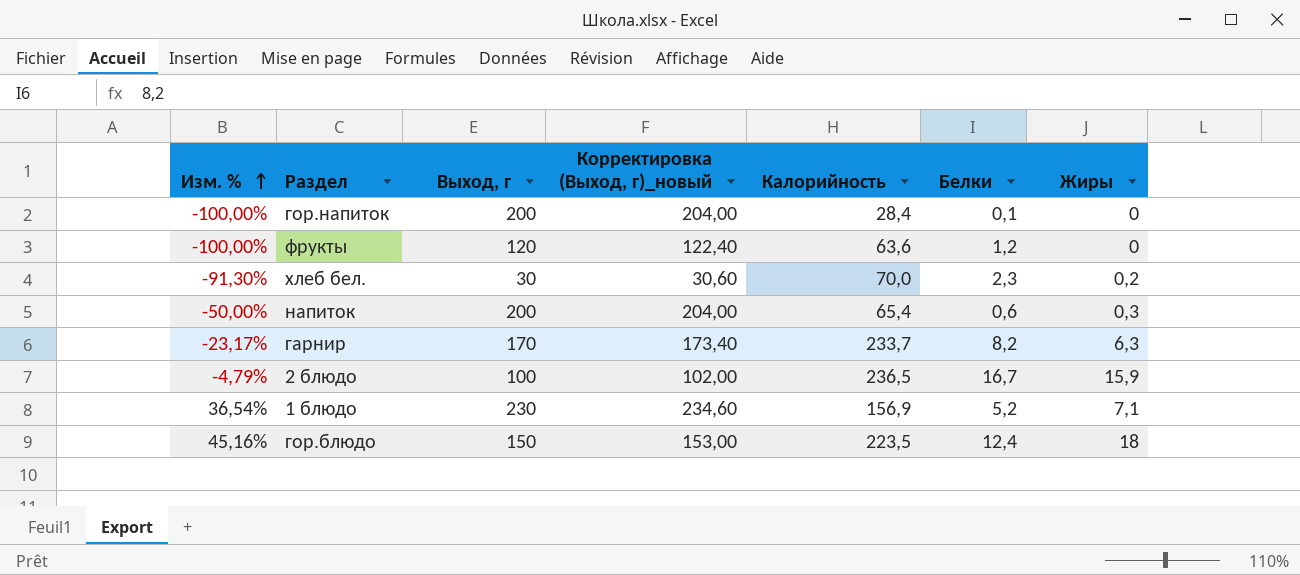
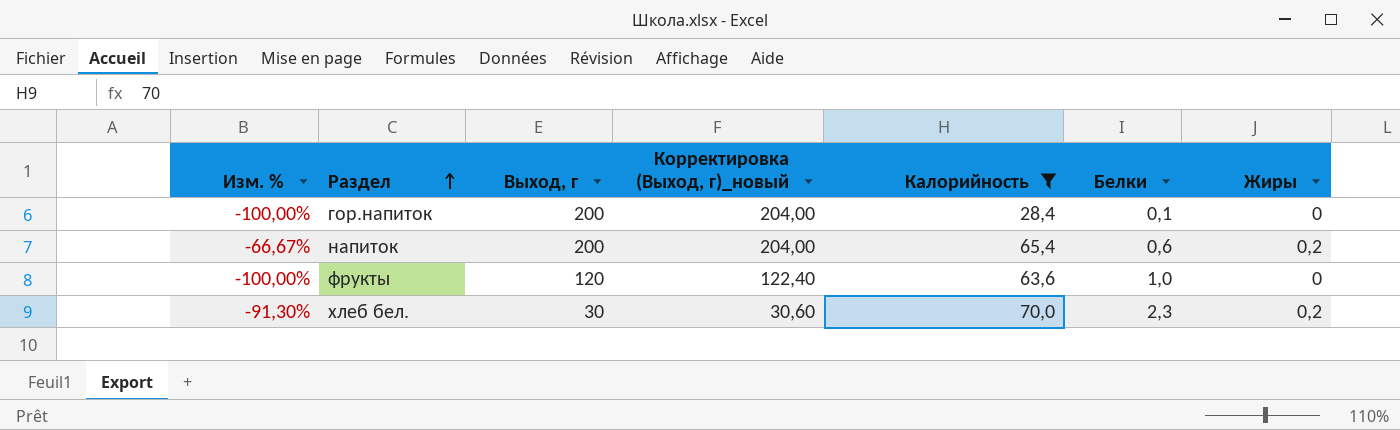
filter: none -> Калорийность <= 70,0
row order: Изм. % ascending -> Раздел ascending
напиток | Изм. %: -50,00% -> -66,67%
напиток | Жиры: 0,3 -> 0,2
фрукты | Белки: 1,2 -> 1,0

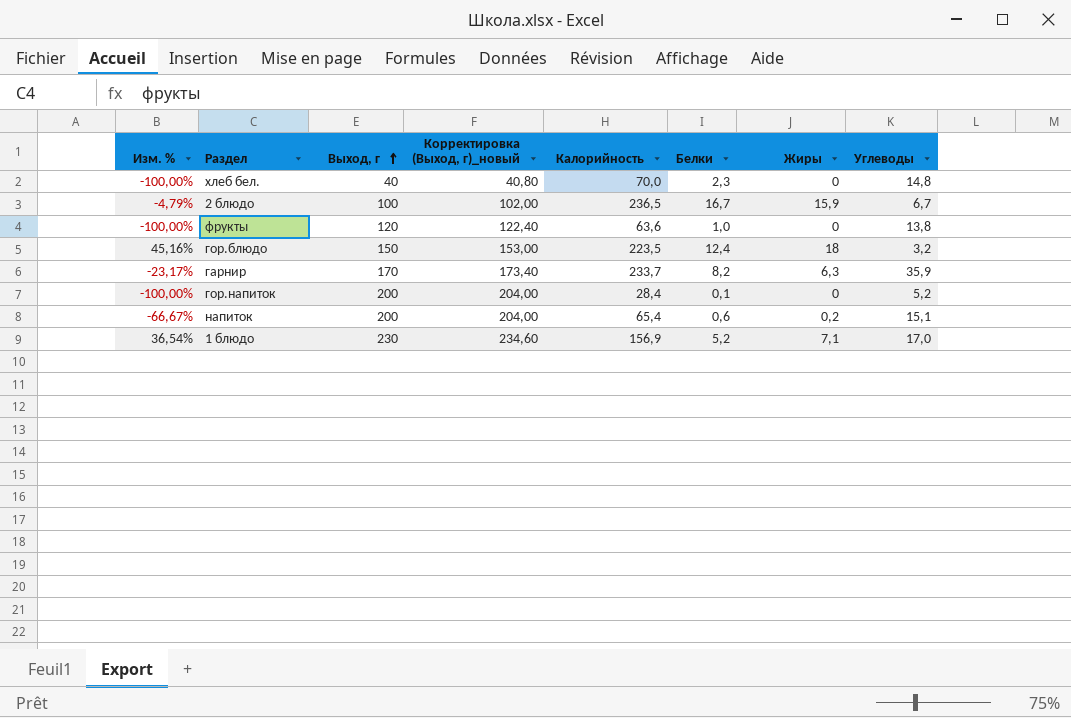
filter: Калорийность <= 70,0 -> none
row order: Раздел ascending -> Выход, г ascending
column Углеводы | position: none -> 8
хлеб бел. | Изм. %: -91,30% -> -100,00%
хлеб бел. | Выход, г: 30 -> 40
хлеб бел. | Корректировка (Выход, г)_новый: 30,60 -> 40,80
хлеб бел. | Жиры: 0,2 -> 0

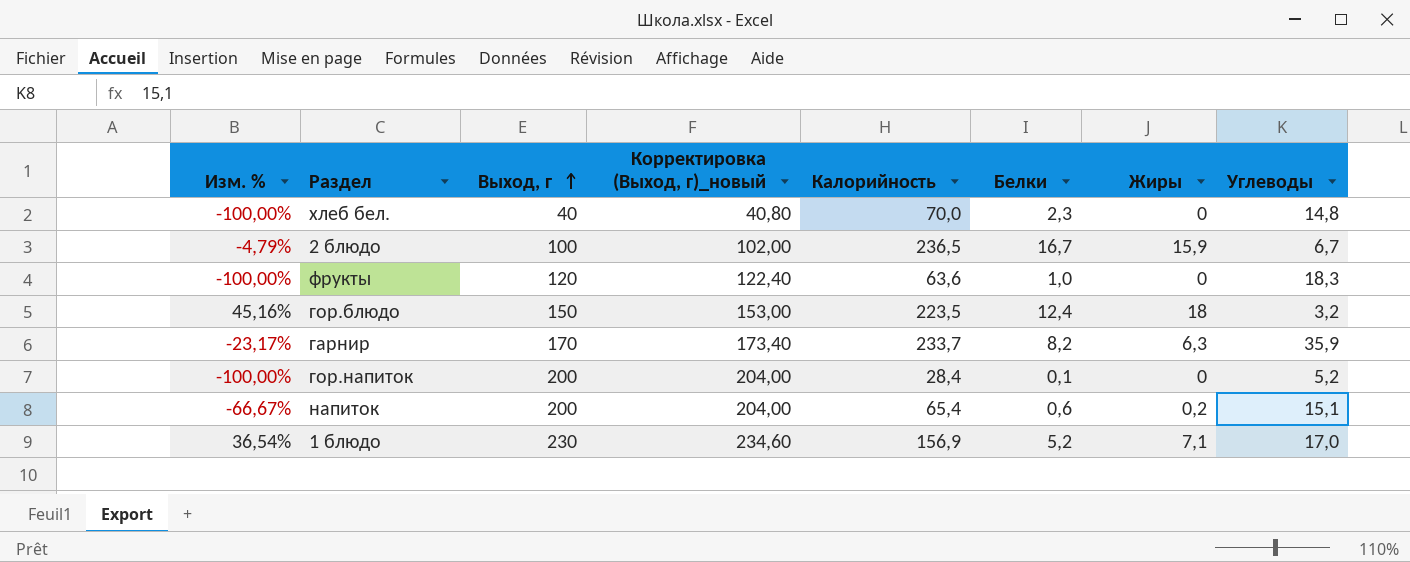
фрукты | Углеводы: 13,8 -> 18,3

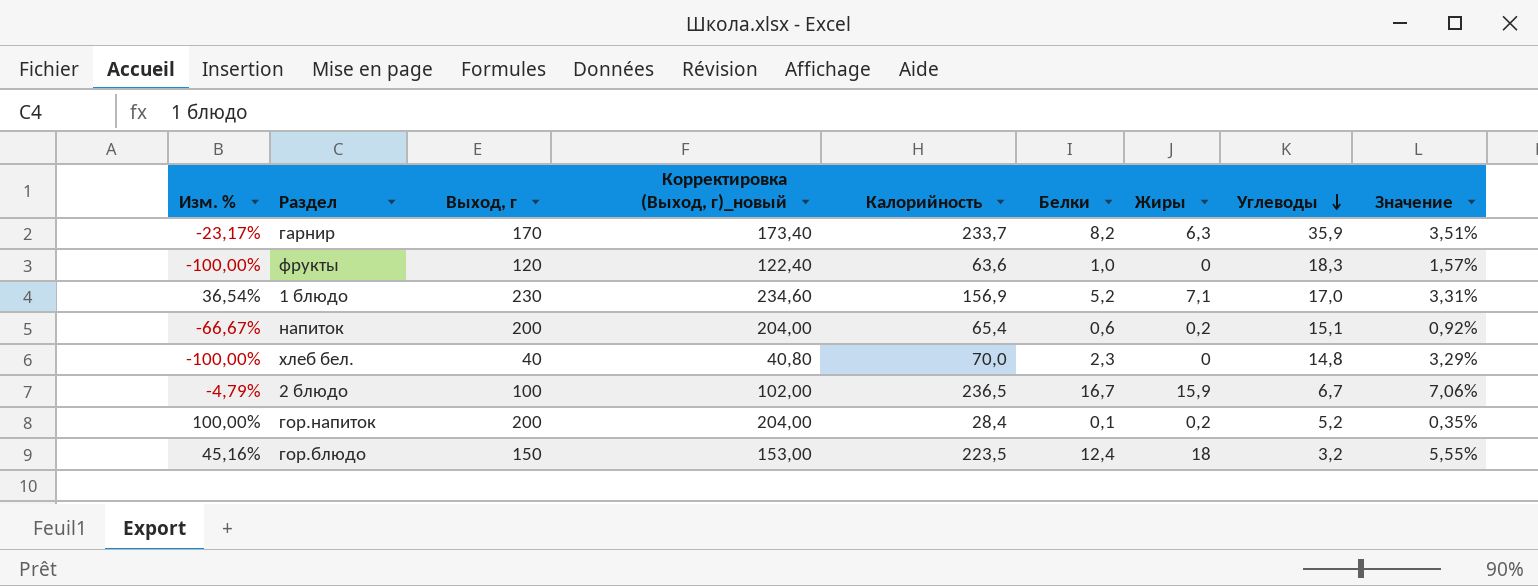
row order: Выход, г ascending -> Углеводы descending
column Значение | formula: none -> [Белки] / [Калорийность]
гор.напиток | Изм. %: -100,00% -> 100,00%
гор.напиток | Жиры: 0 -> 0,2

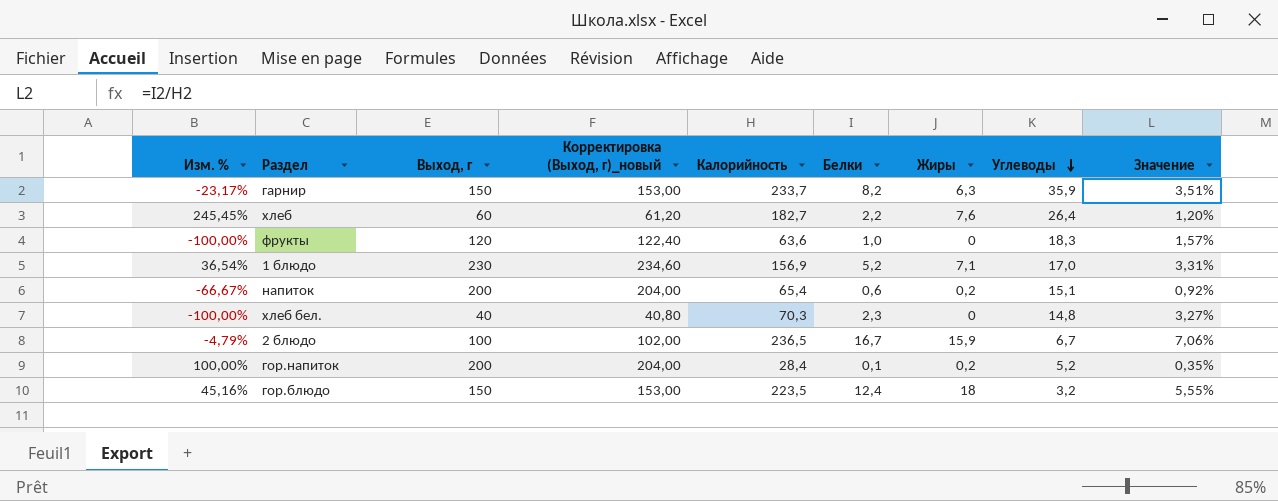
гарнир | Выход, г: 170 -> 150
гарнир | Корректировка (Выход, г)_новый: 173,40 -> 153,00
row хлеб: none -> 245,45% | 60 | 61,20 | 182,7 | 2,2 | 7,6 | 26,4 | 1,20%
хлеб бел. | Калорийность: 70,0 -> 70,3
хлеб бел. | Значение: 3,29% -> 3,27%

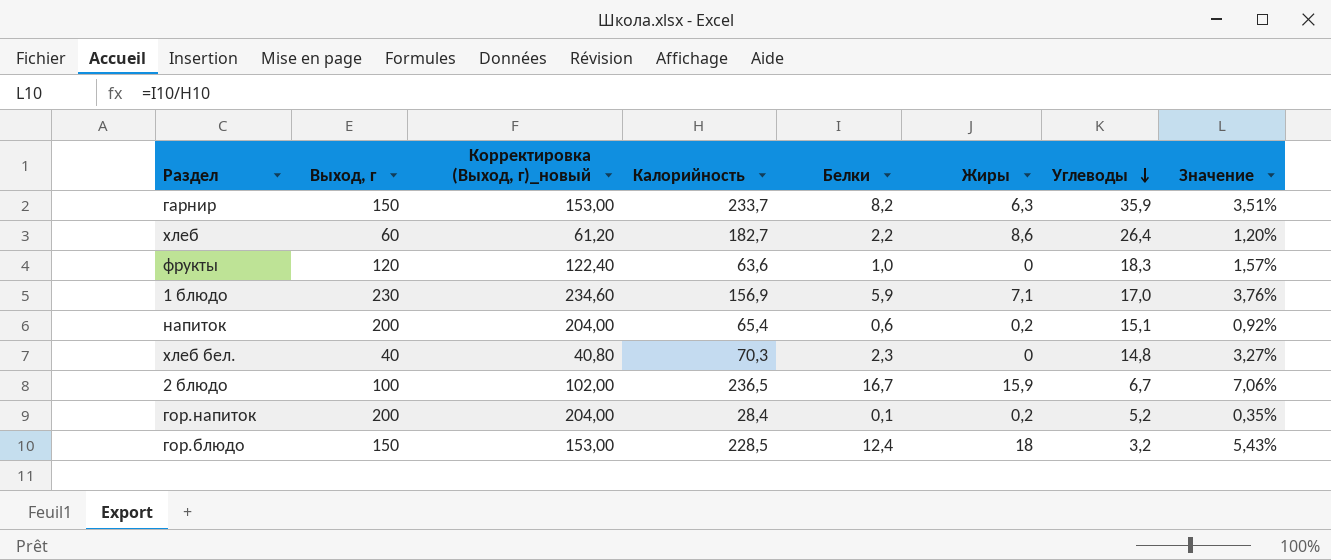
column Изм. % | formula: ([Жиры] - [Белки]) / [Белки] -> none
хлеб | Жиры: 7,6 -> 8,6
1 блюдо | Белки: 5,2 -> 5,9
1 блюдо | Значение: 3,31% -> 3,76%
гор.блюдо | Калорийность: 223,5 -> 228,5
гор.блюдо | Значение: 5,55% -> 5,43%

